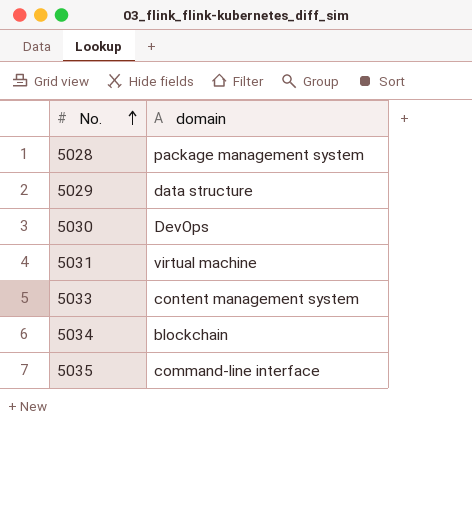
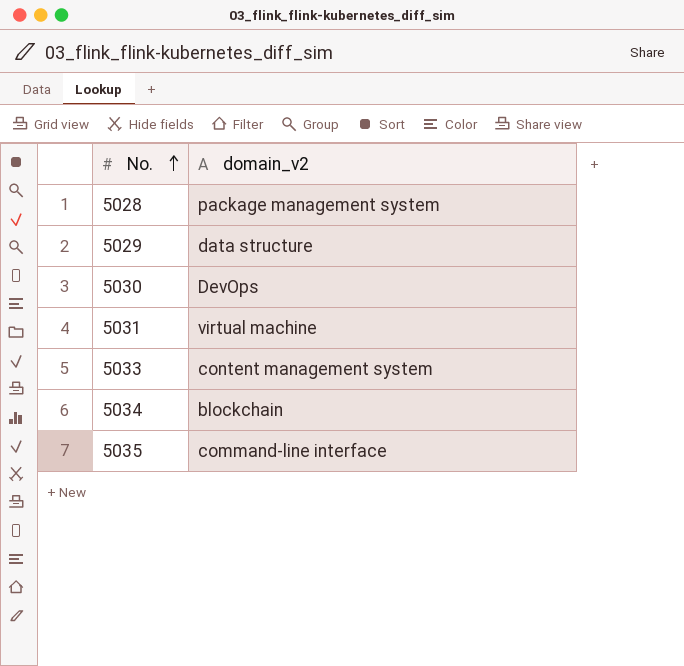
column name: domain -> domain_v2

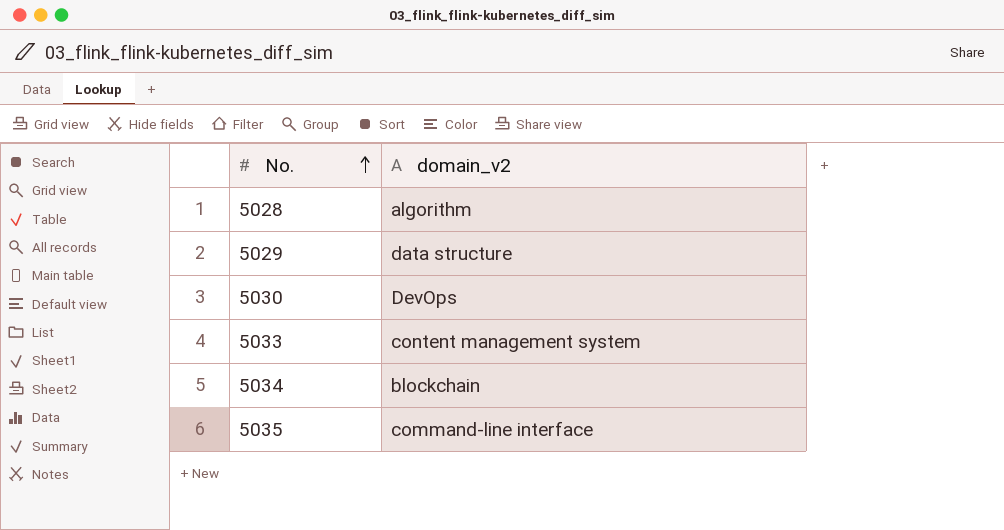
row 5031: virtual machine -> none
5028 | domain_v2: package management system -> algorithm

